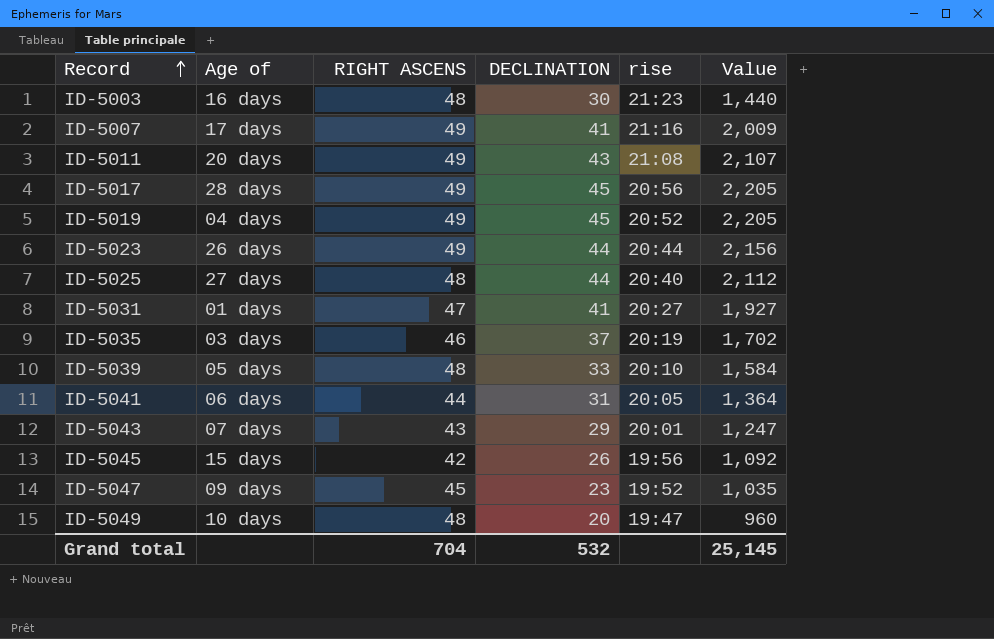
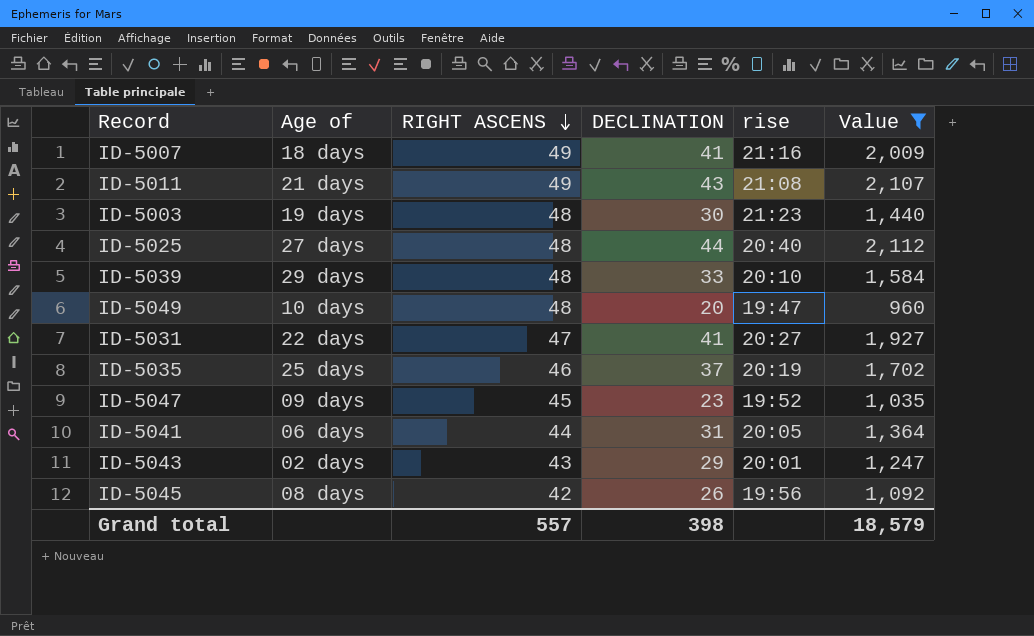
filter: none -> Value <= 2,112
row order: Record ascending -> RIGHT ASCENS descending
ID-5007 | Age of: 17 days -> 18 days
ID-5011 | Age of: 20 days -> 21 days
ID-5003 | Age of: 16 days -> 19 days
ID-5039 | Age of: 05 days -> 29 days
ID-5031 | Age of: 01 days -> 22 days
ID-5035 | Age of: 03 days -> 25 days
ID-5043 | Age of: 07 days -> 02 days
ID-5045 | Age of: 15 days -> 08 days
Grand total | RIGHT ASCENS: 704 -> 557
Grand total | DECLINATION: 532 -> 398
Grand total | Value: 25,145 -> 18,579

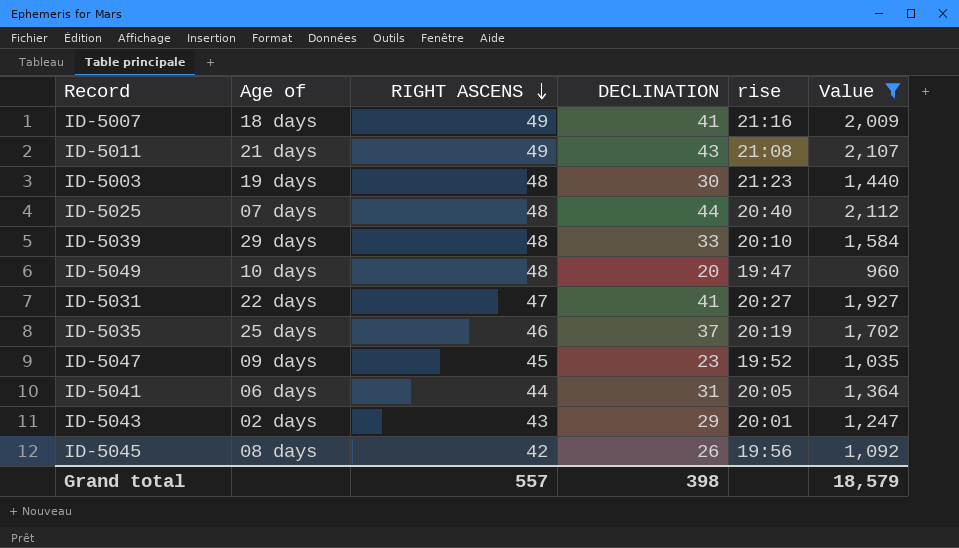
ID-5025 | Age of: 27 days -> 07 days

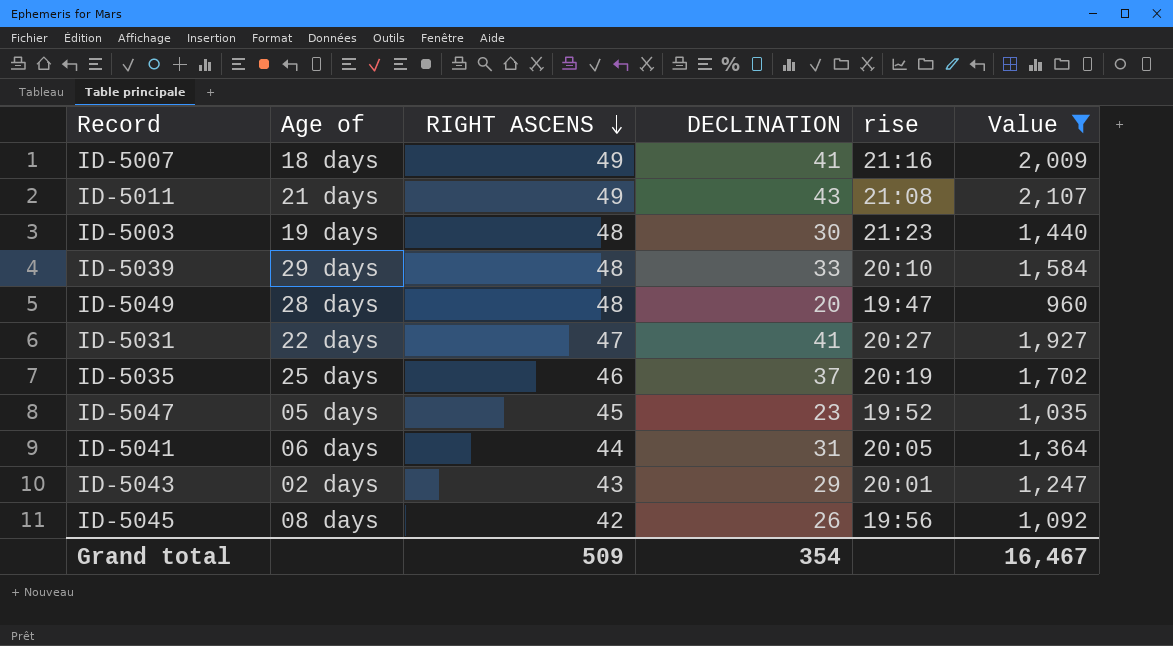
row ID-5025: 07 days | 48 | 44 | 20:40 | 2,112 -> none
ID-5049 | Age of: 10 days -> 28 days
ID-5047 | Age of: 09 days -> 05 days
Grand total | RIGHT ASCENS: 557 -> 509
Grand total | DECLINATION: 398 -> 354
Grand total | Value: 18,579 -> 16,467

